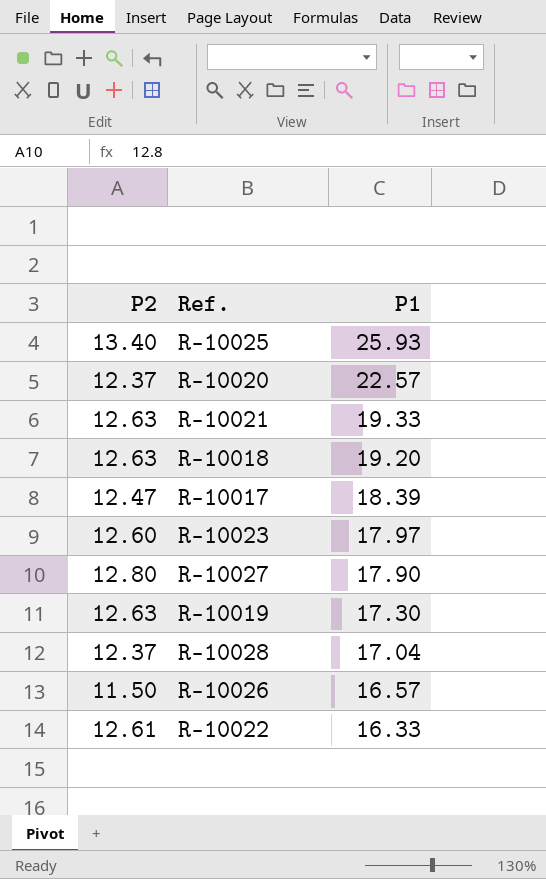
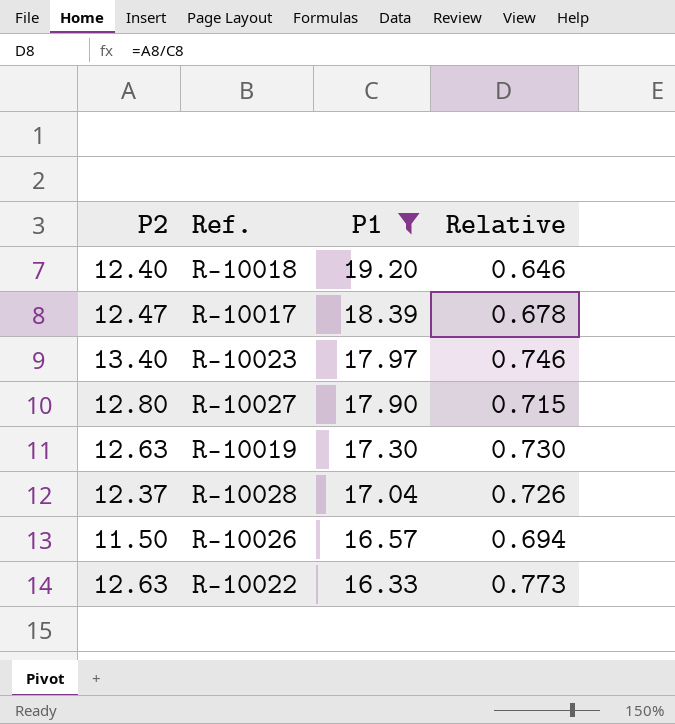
filter: none -> P1 <= 19.20
column Relative | formula: none -> [P2] / [P1]
R-10018 | P2: 12.63 -> 12.40
R-10023 | P2: 12.60 -> 13.40
R-10022 | P2: 12.61 -> 12.63

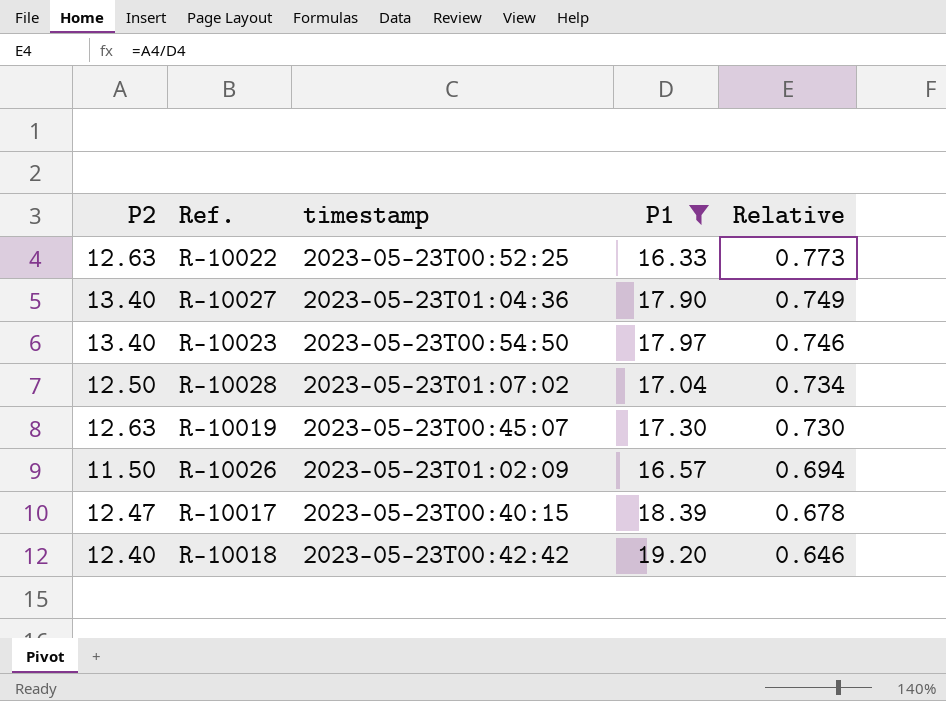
row order: P1 descending -> Relative descending
column timestamp | position: none -> 3
R-10027 | P2: 12.80 -> 13.40
R-10027 | Relative: 0.715 -> 0.749
R-10028 | P2: 12.37 -> 12.50
R-10028 | Relative: 0.726 -> 0.734

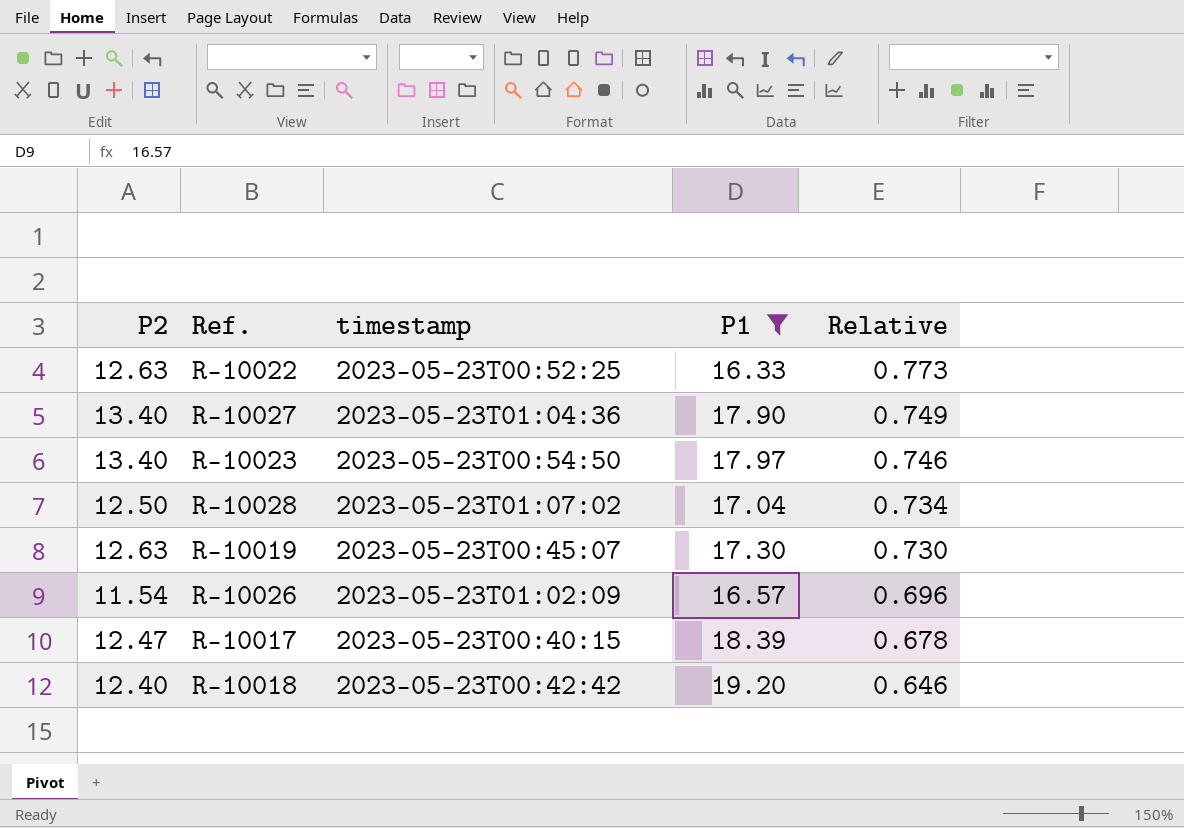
R-10026 | P2: 11.50 -> 11.54
R-10026 | Relative: 0.694 -> 0.696

